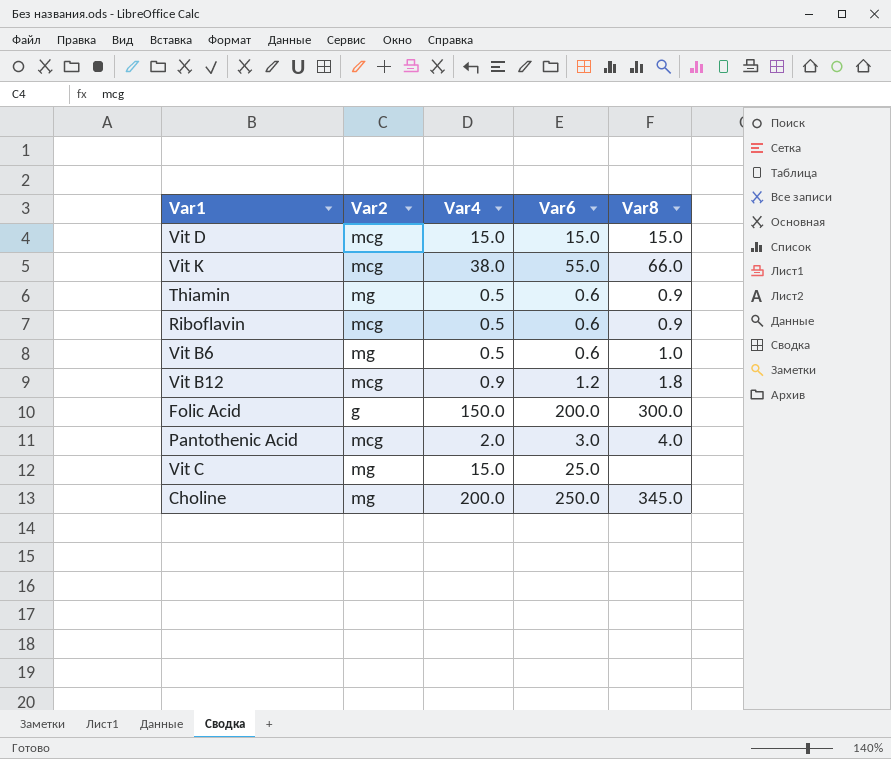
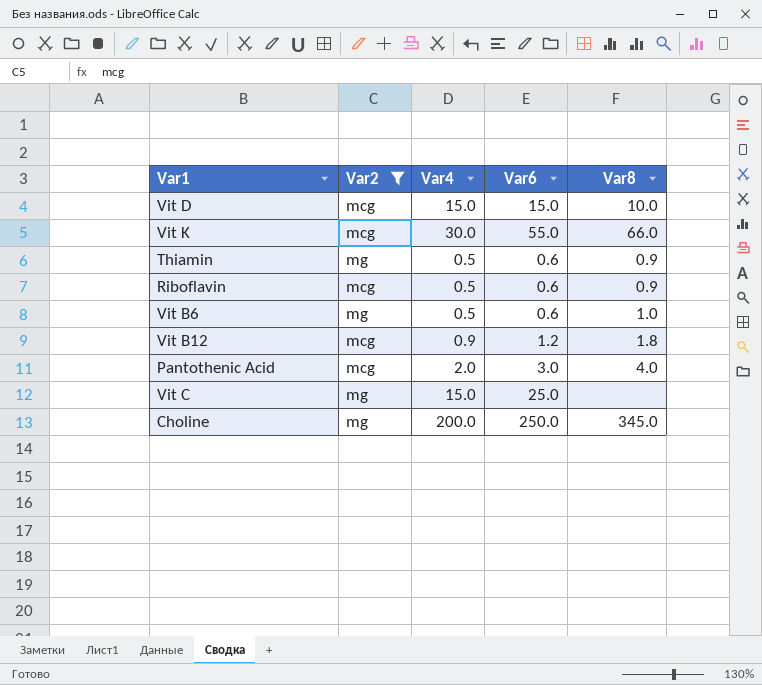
filter: none -> Var2 != g
Vit D | Var8: 15.0 -> 10.0
Vit K | Var4: 38.0 -> 30.0

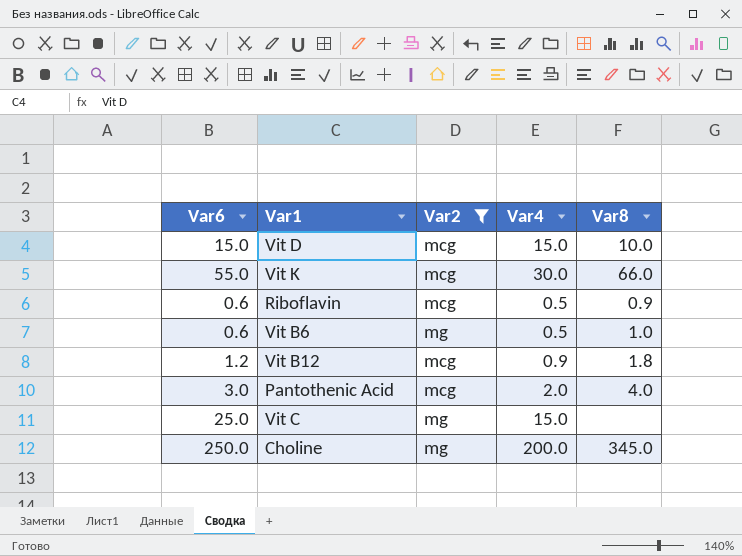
column Var6 | position: 4 -> 1
row Thiamin: mg | 0.5 | 0.6 | 0.9 -> none

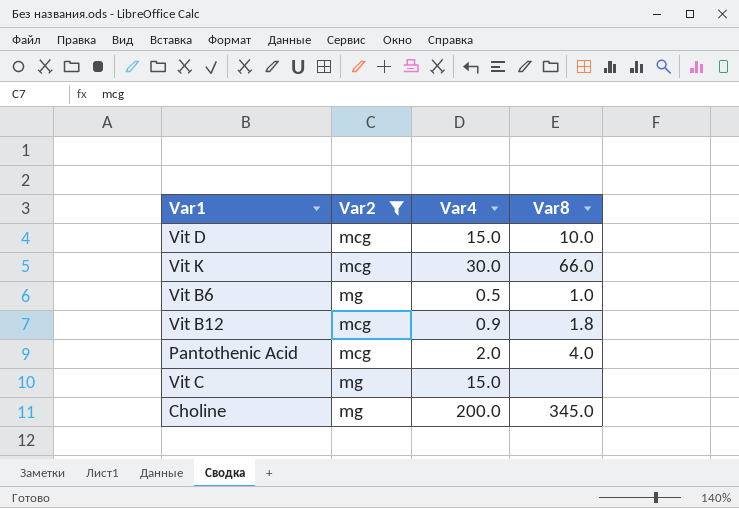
column Var6 | position: 1 -> none
row Riboflavin: 0.6 | mcg | 0.5 | 0.9 -> none

